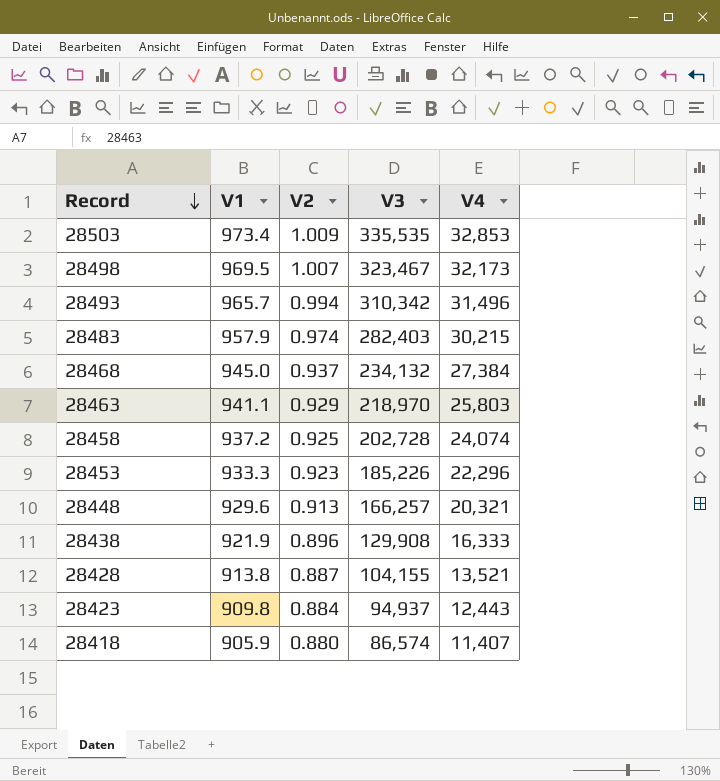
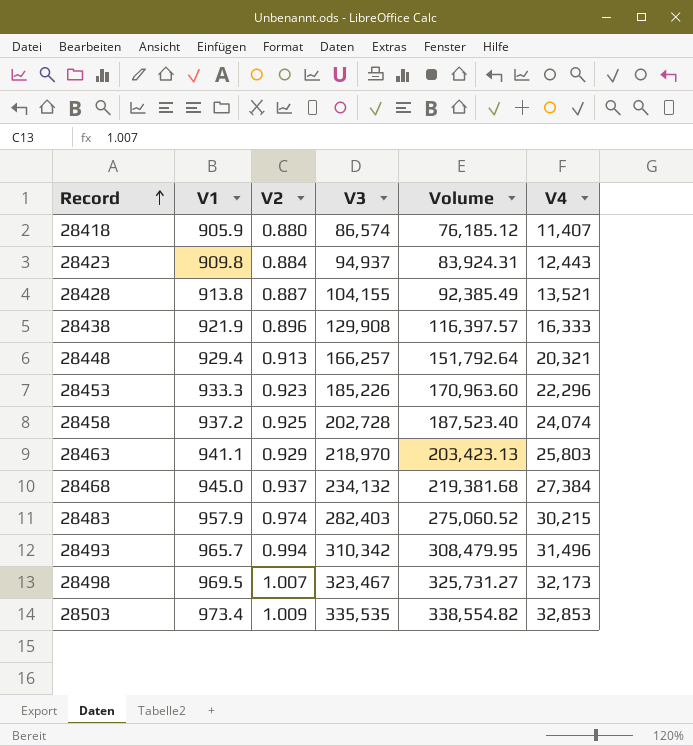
row order: Record descending -> Record ascending
column Volume | formula: none -> [V2] * [V3]
28448 | V1: 929.6 -> 929.4

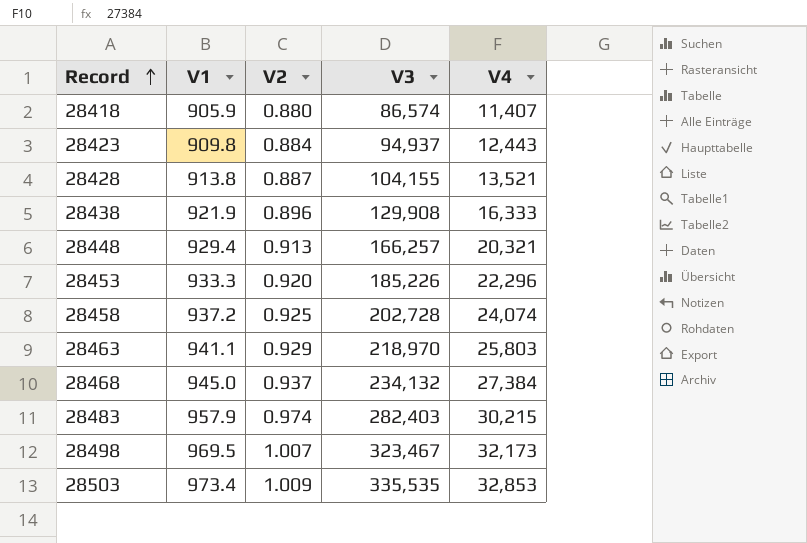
column Volume | formula: [V2] * [V3] -> none
row 28493: 965.7 | 0.994 | 310,342 | 308,479.95 | 31,496 -> none
28453 | V2: 0.923 -> 0.920

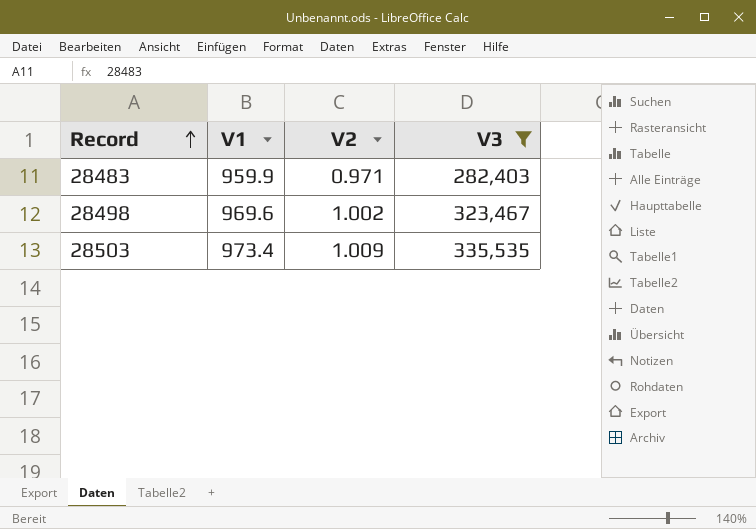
filter: none -> V3 >= 282,403
column V4 | position: 5 -> none
28483 | V1: 957.9 -> 959.9
28483 | V2: 0.974 -> 0.971
28498 | V1: 969.5 -> 969.6
28498 | V2: 1.007 -> 1.002

